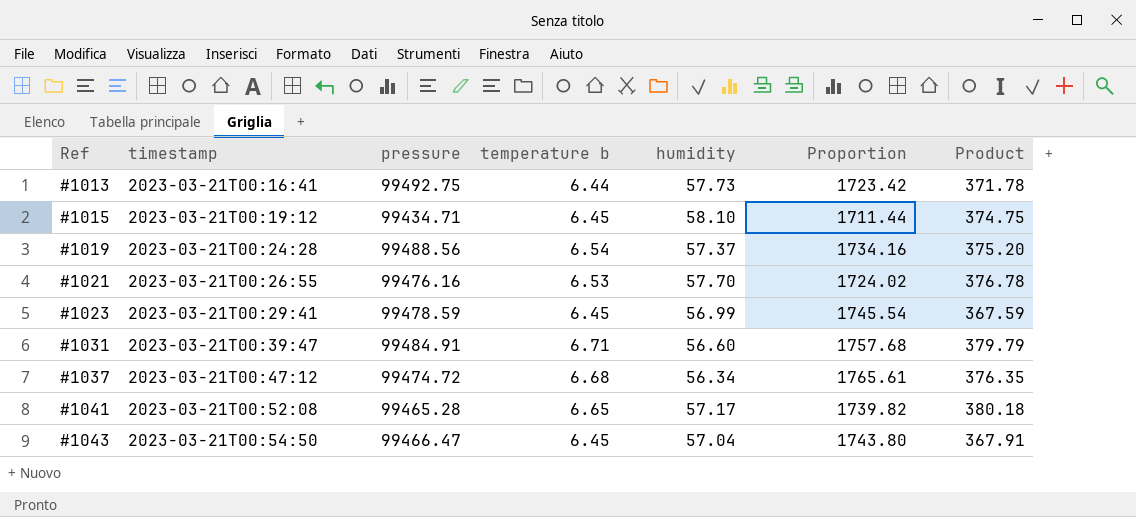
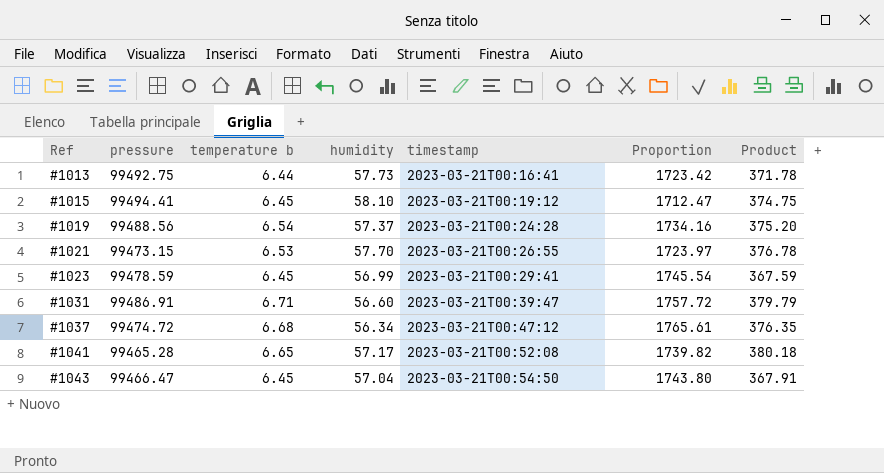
column timestamp | position: 2 -> 5
#1015 | pressure: 99434.71 -> 99494.41
#1015 | Proportion: 1711.44 -> 1712.47
#1021 | pressure: 99476.16 -> 99473.15
#1021 | Proportion: 1724.02 -> 1723.97
#1031 | pressure: 99484.91 -> 99486.91
#1031 | Proportion: 1757.68 -> 1757.72

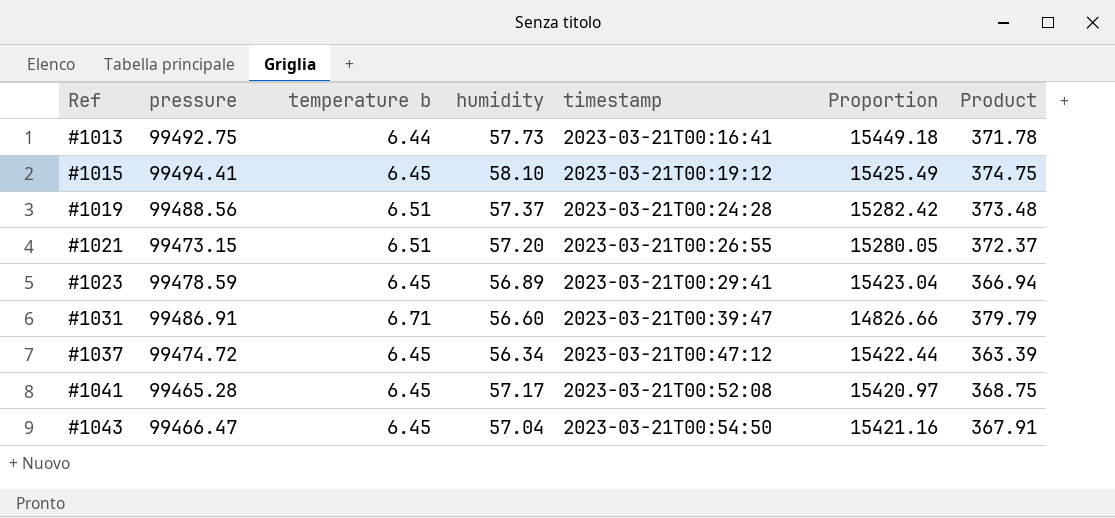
column Proportion | formula: [pressure] / [humidity] -> [pressure] / [temperature b]
#1019 | temperature b: 6.54 -> 6.51
#1019 | Product: 375.20 -> 373.48
#1021 | temperature b: 6.53 -> 6.51
#1021 | humidity: 57.70 -> 57.20
#1021 | Product: 376.78 -> 372.37
#1023 | humidity: 56.99 -> 56.89
#1023 | Product: 367.59 -> 366.94
#1037 | temperature b: 6.68 -> 6.45
#1037 | Product: 376.35 -> 363.39
#1041 | temperature b: 6.65 -> 6.45
#1041 | Product: 380.18 -> 368.75

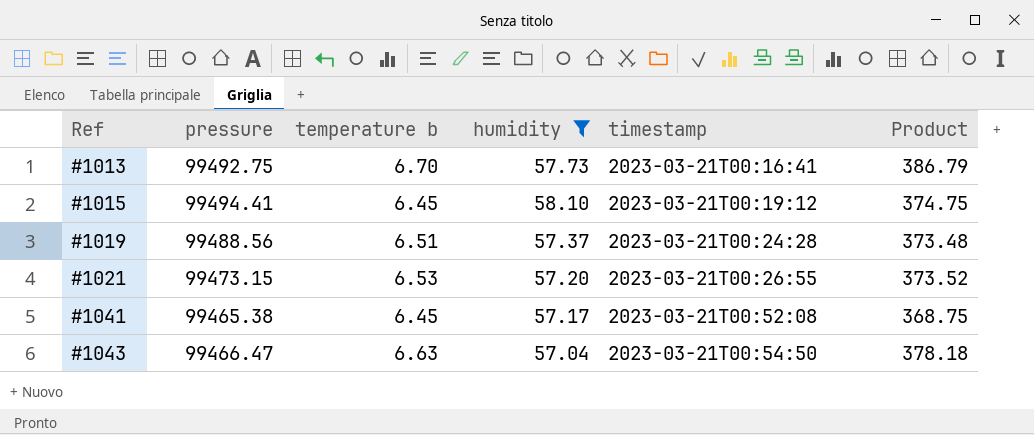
filter: none -> humidity >= 57.04
column Proportion | formula: [pressure] / [temperature b] -> none
#1013 | temperature b: 6.44 -> 6.70
#1013 | Product: 371.78 -> 386.79
#1021 | temperature b: 6.51 -> 6.53
#1021 | Product: 372.37 -> 373.52
#1041 | pressure: 99465.28 -> 99465.38
#1043 | temperature b: 6.45 -> 6.63
#1043 | Product: 367.91 -> 378.18

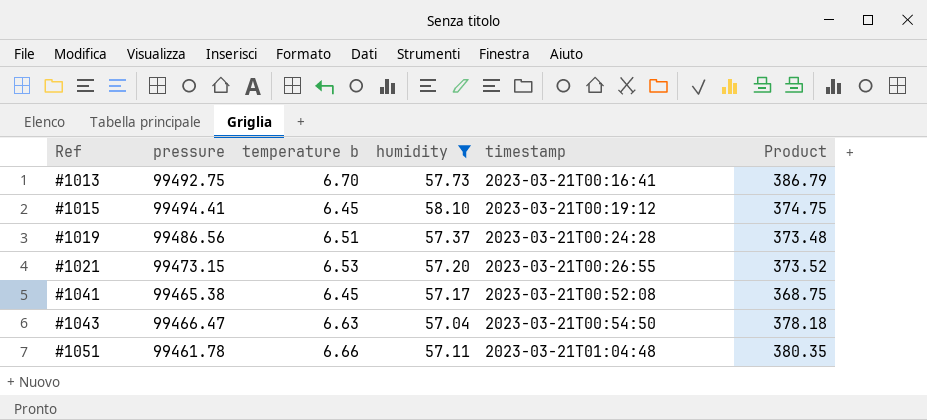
#1019 | pressure: 99488.56 -> 99486.56
row #1051: none -> 99461.78 | 6.66 | 57.11 | 2023-03-21T01:04:48 | 380.35

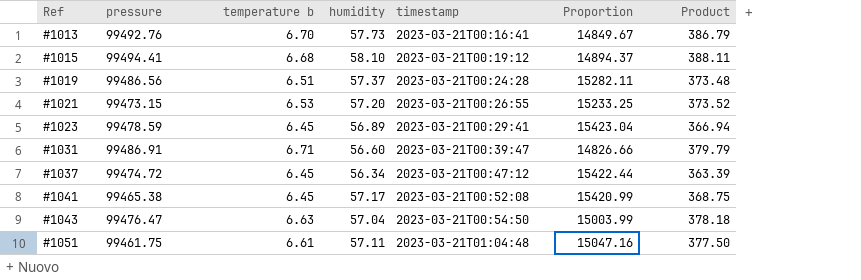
filter: humidity >= 57.04 -> none
column Proportion | formula: none -> [pressure] / [temperature b]
#1013 | pressure: 99492.75 -> 99492.76
#1015 | temperature b: 6.45 -> 6.68
#1015 | Product: 374.75 -> 388.11
#1043 | pressure: 99466.47 -> 99476.47
#1051 | pressure: 99461.78 -> 99461.75
#1051 | temperature b: 6.66 -> 6.61
#1051 | Product: 380.35 -> 377.50

